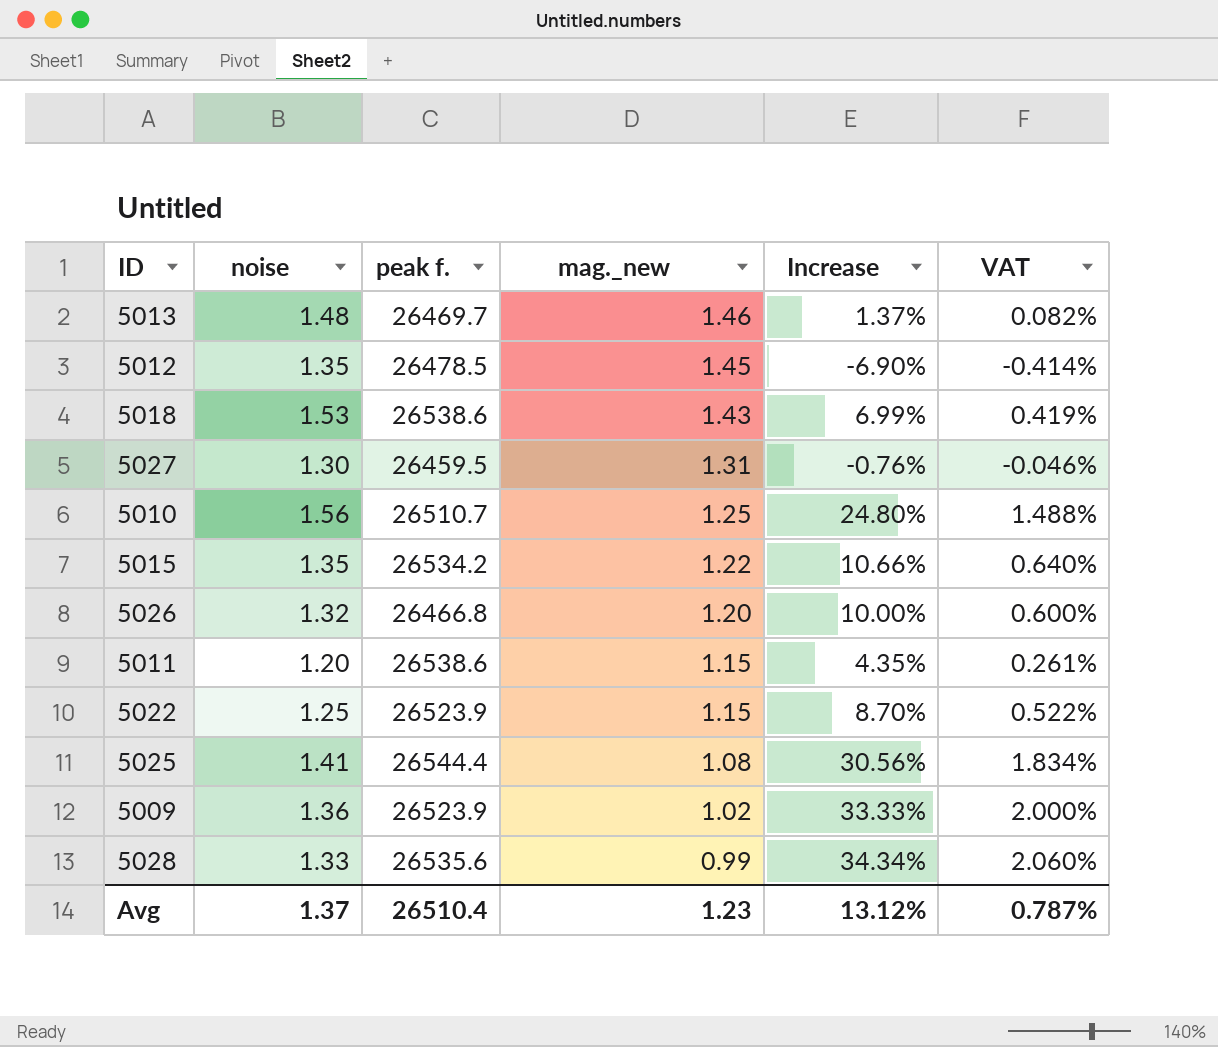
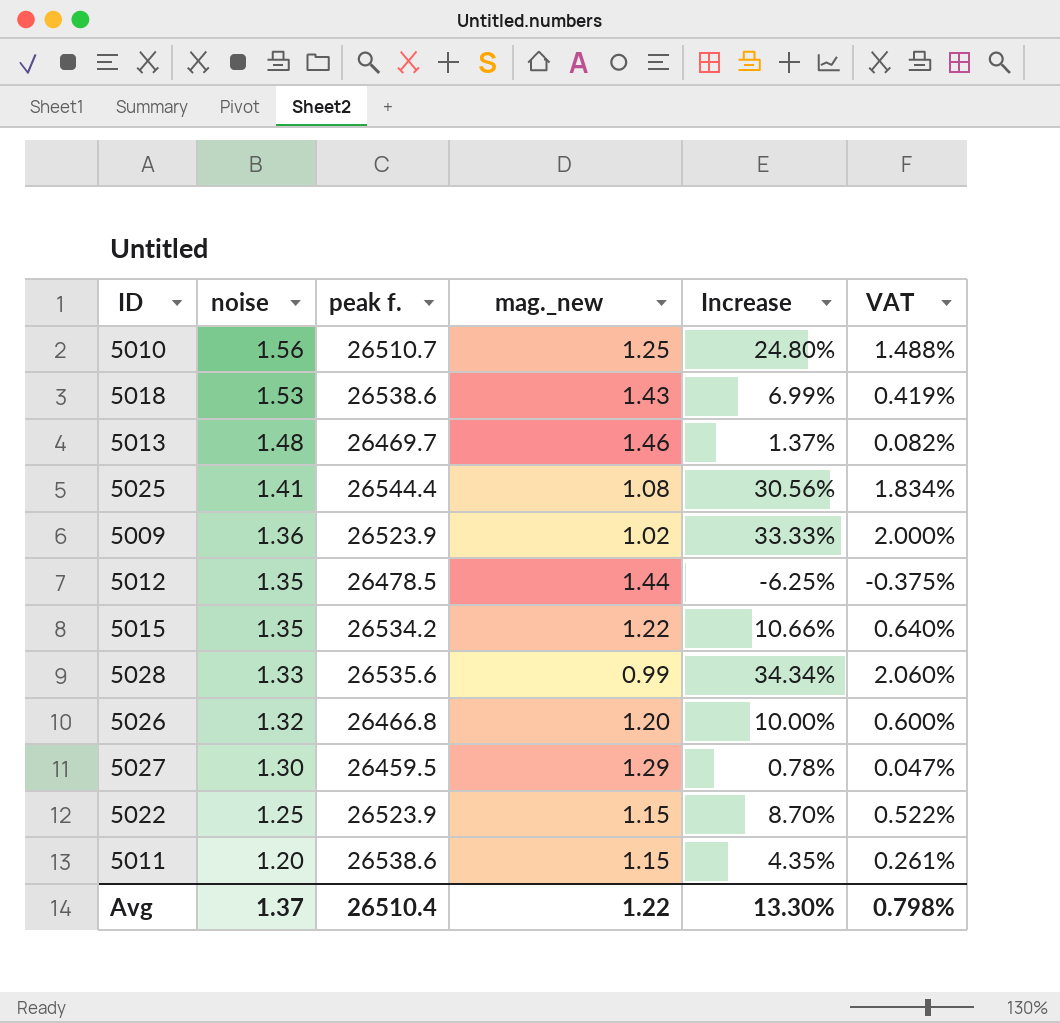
row order: mag._new descending -> noise descending
5012 | mag._new: 1.45 -> 1.44
5012 | Increase: -6.90% -> -6.25%
5012 | VAT: -0.414% -> -0.375%
5027 | mag._new: 1.31 -> 1.29
5027 | Increase: -0.76% -> 0.78%
5027 | VAT: -0.046% -> 0.047%
Avg | mag._new: 1.23 -> 1.22
Avg | Increase: 13.12% -> 13.30%
Avg | VAT: 0.787% -> 0.798%

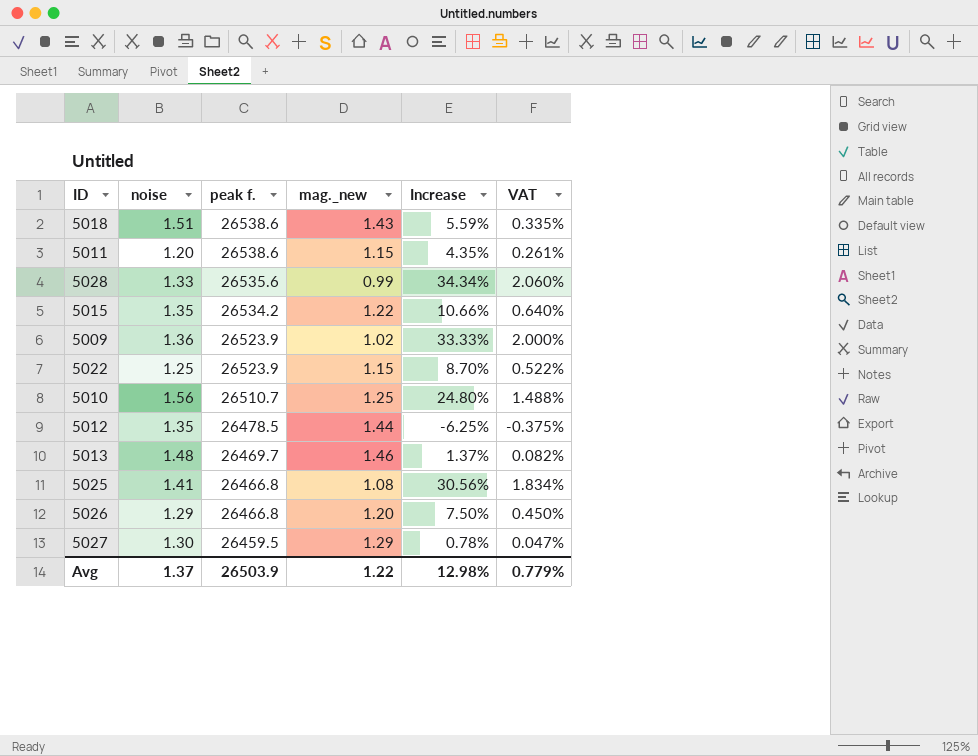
row order: noise descending -> peak f. descending
5018 | noise: 1.53 -> 1.51
5018 | Increase: 6.99% -> 5.59%
5018 | VAT: 0.419% -> 0.335%
5025 | peak f.: 26544.4 -> 26466.8
5026 | noise: 1.32 -> 1.29
5026 | Increase: 10.00% -> 7.50%
5026 | VAT: 0.600% -> 0.450%
Avg | peak f.: 26510.4 -> 26503.9
Avg | Increase: 13.30% -> 12.98%
Avg | VAT: 0.798% -> 0.779%

